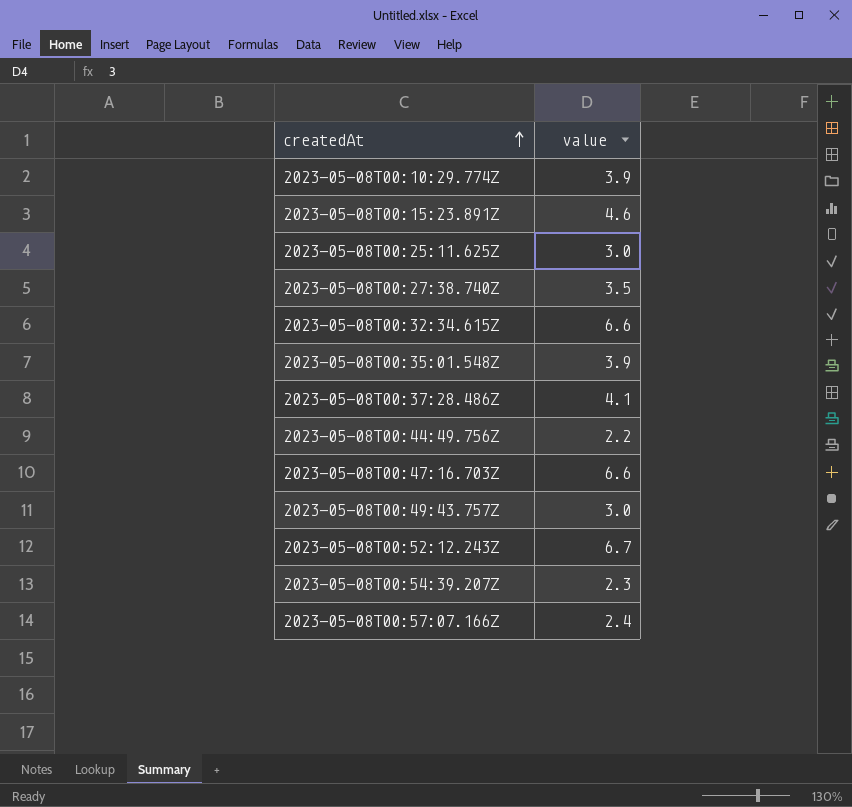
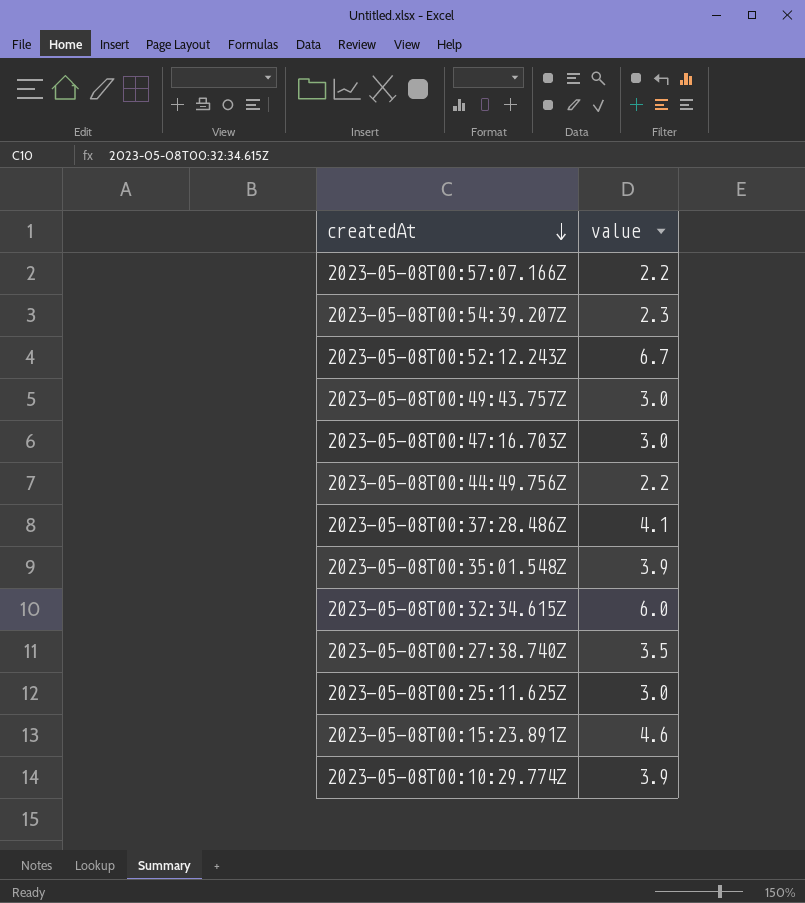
row order: createdAt ascending -> createdAt descending
2023-05-08T00:57:07.166Z | value: 2.4 -> 2.2
2023-05-08T00:47:16.703Z | value: 6.6 -> 3.0
2023-05-08T00:32:34.615Z | value: 6.6 -> 6.0

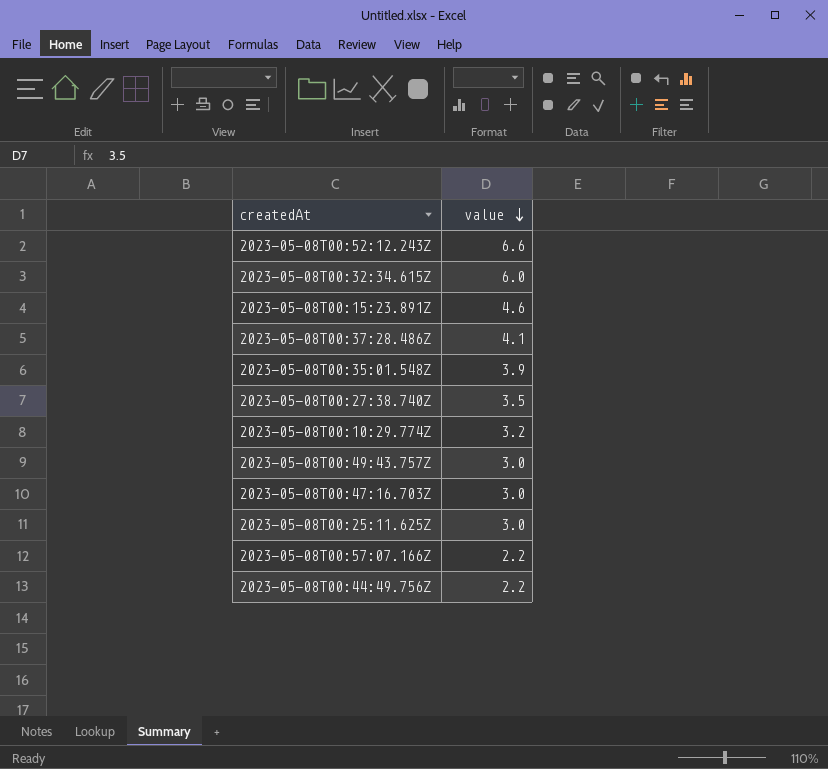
row order: createdAt descending -> value descending
row 2023-05-08T00:54:39.207Z: 2.3 -> none
2023-05-08T00:52:12.243Z | value: 6.7 -> 6.6
2023-05-08T00:10:29.774Z | value: 3.9 -> 3.2

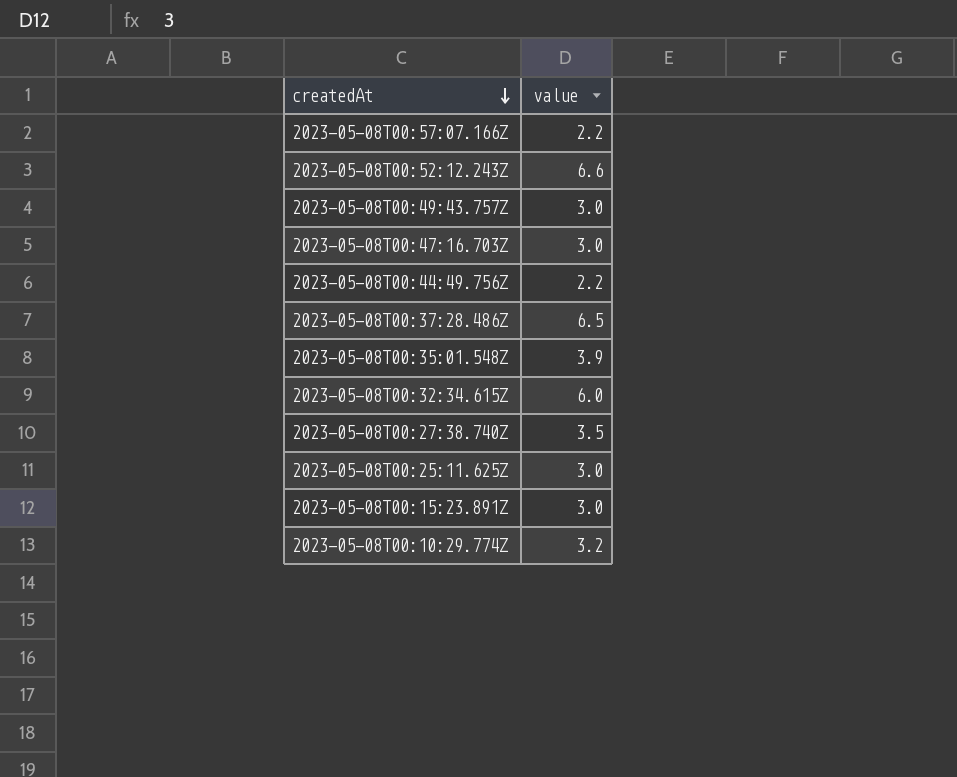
row order: value descending -> createdAt descending
2023-05-08T00:37:28.486Z | value: 4.1 -> 6.5
2023-05-08T00:15:23.891Z | value: 4.6 -> 3.0

